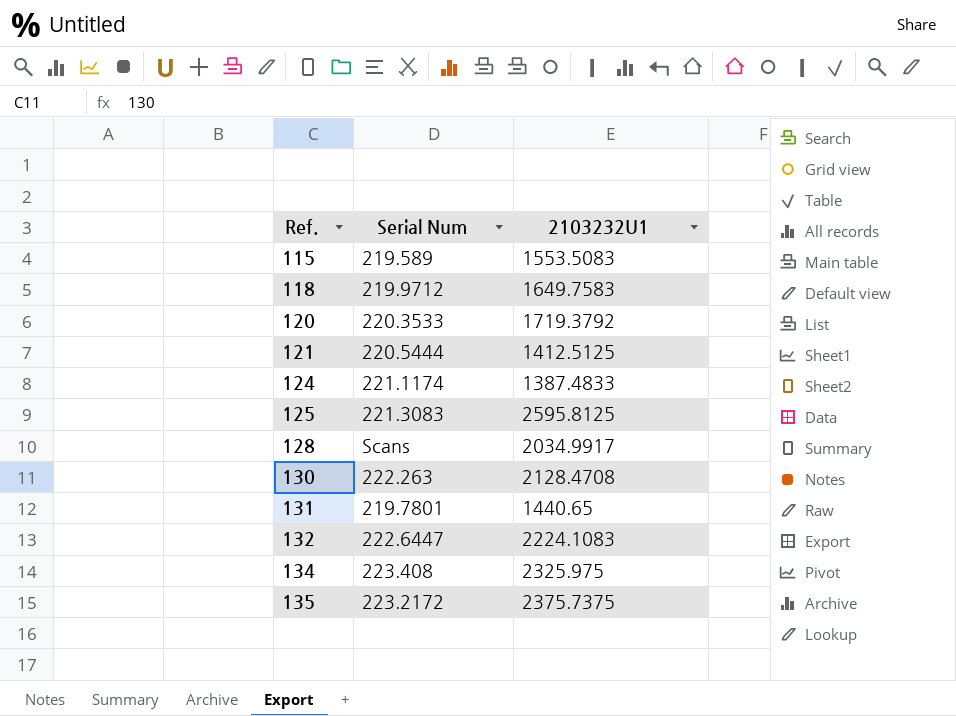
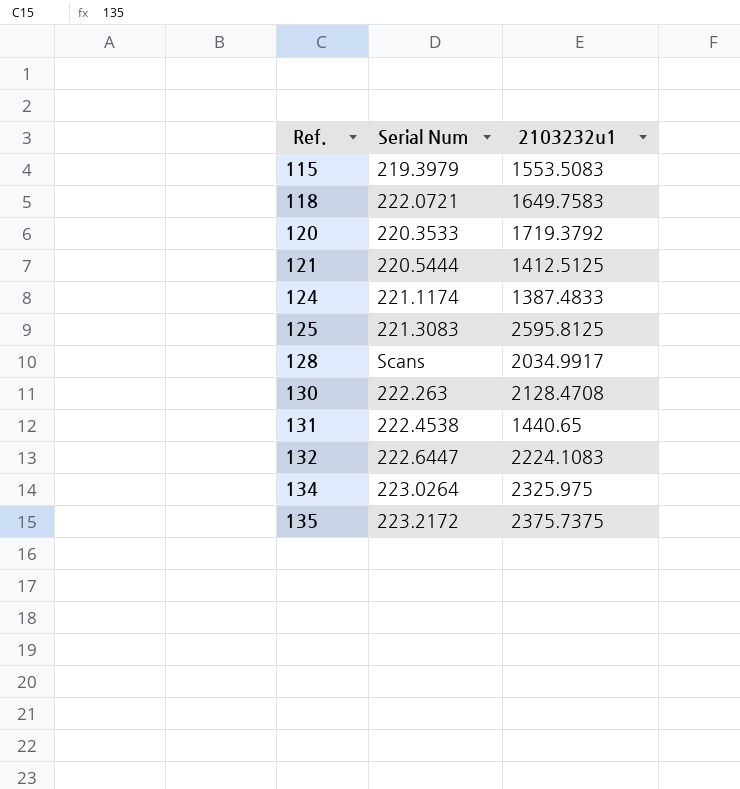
column name: 2103232U1 -> 2103232u1
115 | Serial Num: 219.589 -> 219.3979
118 | Serial Num: 219.9712 -> 222.0721
131 | Serial Num: 219.7801 -> 222.4538
134 | Serial Num: 223.408 -> 223.0264

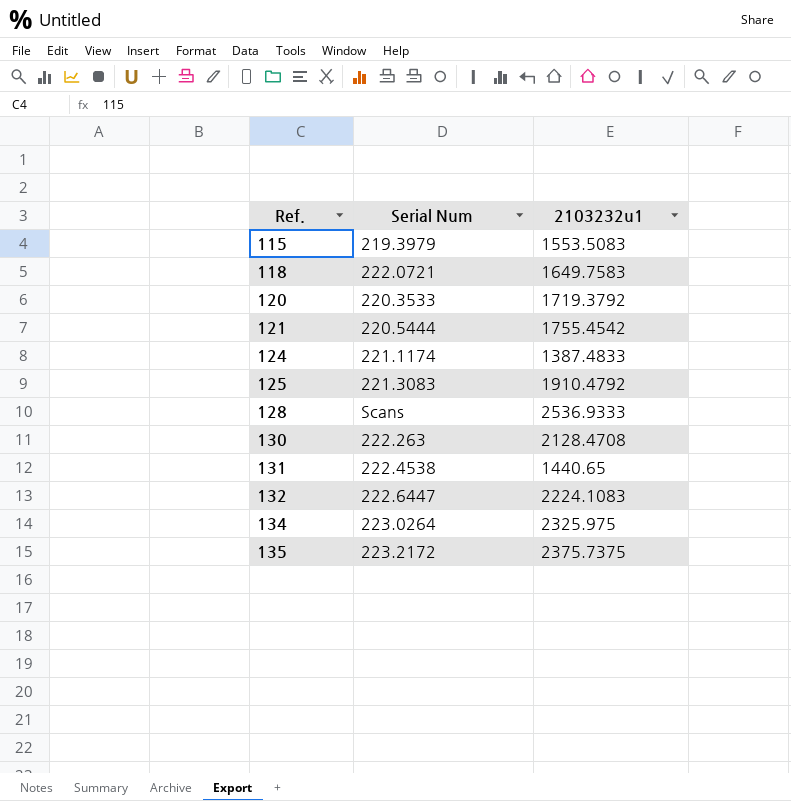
121 | 2103232u1: 1412.5125 -> 1755.4542
125 | 2103232u1: 2595.8125 -> 1910.4792
128 | 2103232u1: 2034.9917 -> 2536.9333

